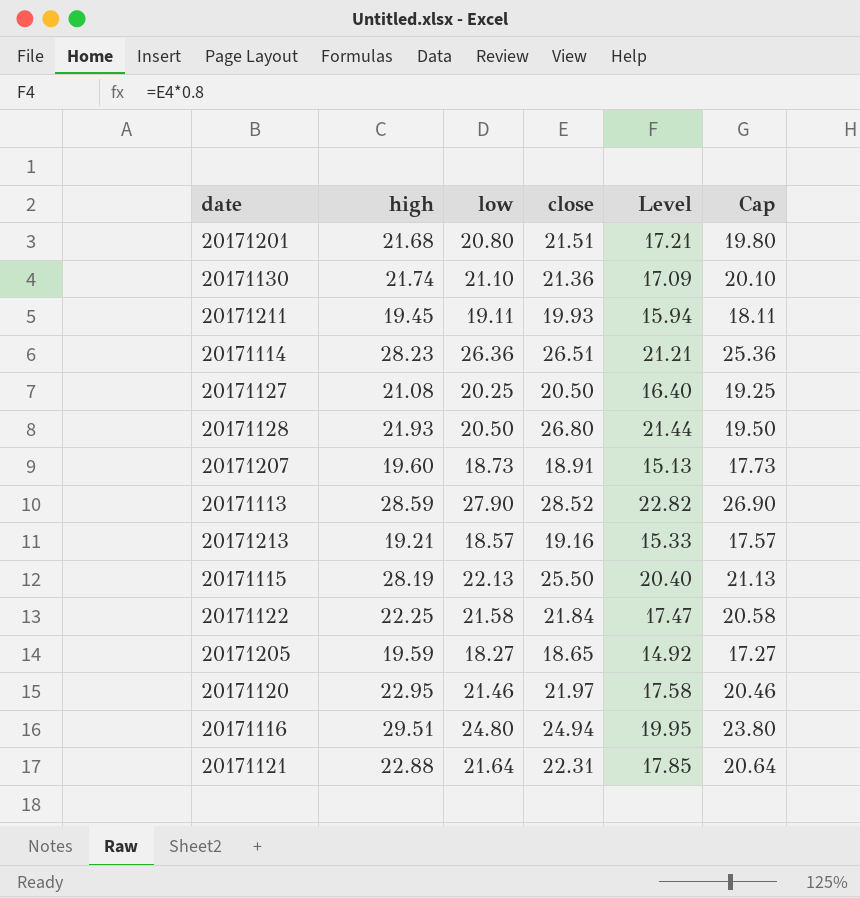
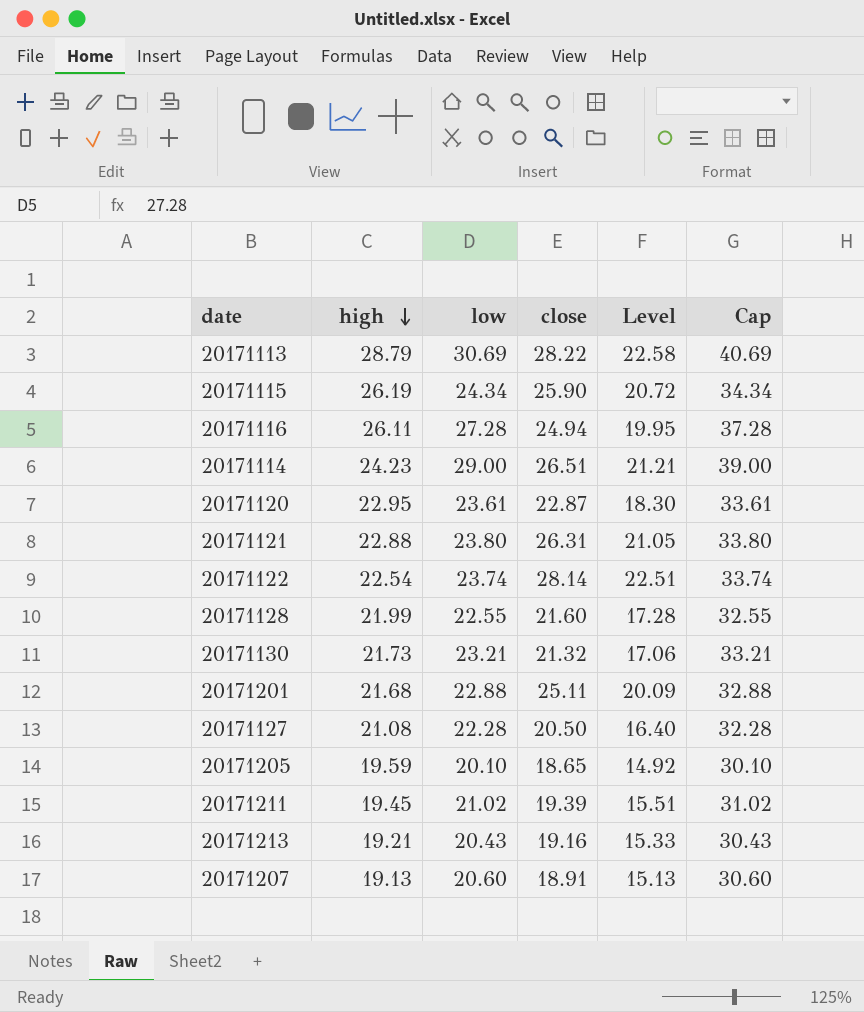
row order: none -> high descending
column Cap | formula: [low] - 1 -> [low] + 10
20171113 | high: 28.59 -> 28.79
20171113 | low: 27.90 -> 30.69
20171113 | close: 28.52 -> 28.22
20171113 | Level: 22.82 -> 22.58
20171115 | high: 28.19 -> 26.19
20171115 | low: 22.13 -> 24.34
20171115 | close: 25.50 -> 25.90
20171115 | Level: 20.40 -> 20.72
20171116 | high: 29.51 -> 26.11
20171116 | low: 24.80 -> 27.28
20171114 | high: 28.23 -> 24.23
20171114 | low: 26.36 -> 29.00
20171120 | low: 21.46 -> 23.61
20171120 | close: 21.97 -> 22.87
20171120 | Level: 17.58 -> 18.30
20171121 | low: 21.64 -> 23.80
20171121 | close: 22.31 -> 26.31
20171121 | Level: 17.85 -> 21.05
20171122 | high: 22.25 -> 22.54
20171122 | low: 21.58 -> 23.74
20171122 | close: 21.84 -> 28.14
20171122 | Level: 17.47 -> 22.51
20171128 | high: 21.93 -> 21.99
20171128 | low: 20.50 -> 22.55
20171128 | close: 26.80 -> 21.60
20171128 | Level: 21.44 -> 17.28
20171130 | high: 21.74 -> 21.73
20171130 | low: 21.10 -> 23.21
20171130 | close: 21.36 -> 21.32
20171130 | Level: 17.09 -> 17.06
20171201 | low: 20.80 -> 22.88
20171201 | close: 21.51 -> 25.11
20171201 | Level: 17.21 -> 20.09
20171127 | low: 20.25 -> 22.28
20171205 | low: 18.27 -> 20.10
20171211 | low: 19.11 -> 21.02
20171211 | close: 19.93 -> 19.39
20171211 | Level: 15.94 -> 15.51
20171213 | low: 18.57 -> 20.43
20171207 | high: 19.60 -> 19.13
20171207 | low: 18.73 -> 20.60

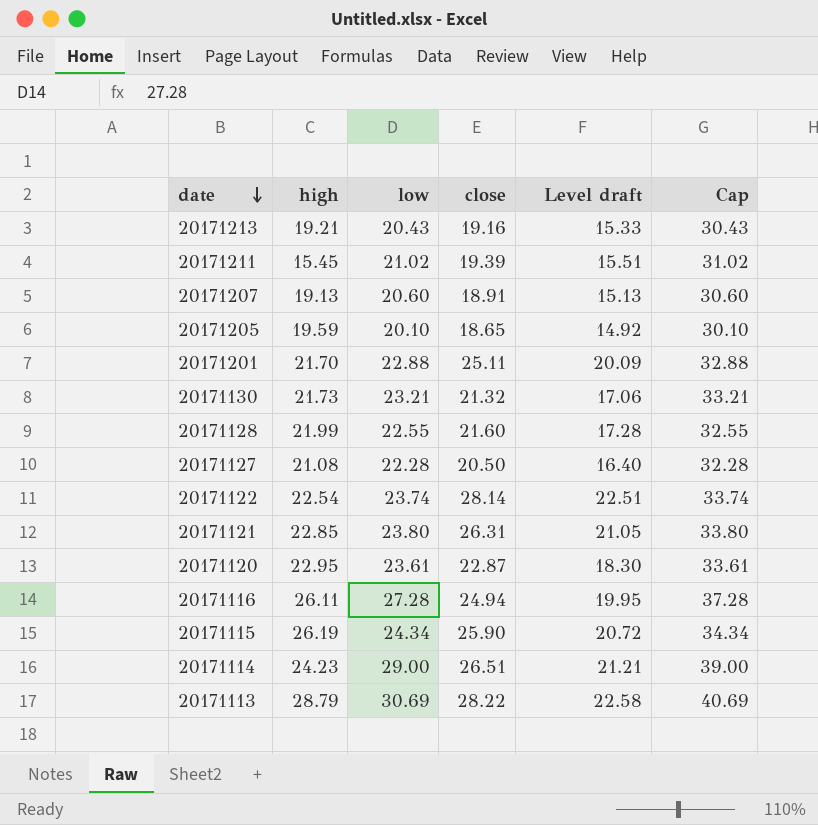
row order: high descending -> date descending
column name: Level -> Level draft
20171211 | high: 19.45 -> 15.45
20171201 | high: 21.68 -> 21.70
20171121 | high: 22.88 -> 22.85

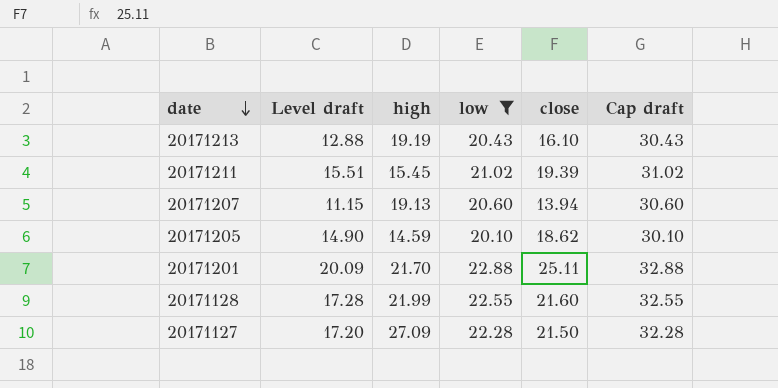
filter: none -> low <= 22.88
column Level draft | position: 5 -> 2
column name: Cap -> Cap draft
20171213 | Level draft: 15.33 -> 12.88
20171213 | high: 19.21 -> 19.19
20171213 | close: 19.16 -> 16.10
20171207 | Level draft: 15.13 -> 11.15
20171207 | close: 18.91 -> 13.94
20171205 | Level draft: 14.92 -> 14.90
20171205 | high: 19.59 -> 14.59
20171205 | close: 18.65 -> 18.62
20171127 | Level draft: 16.40 -> 17.20
20171127 | high: 21.08 -> 27.09
20171127 | close: 20.50 -> 21.50

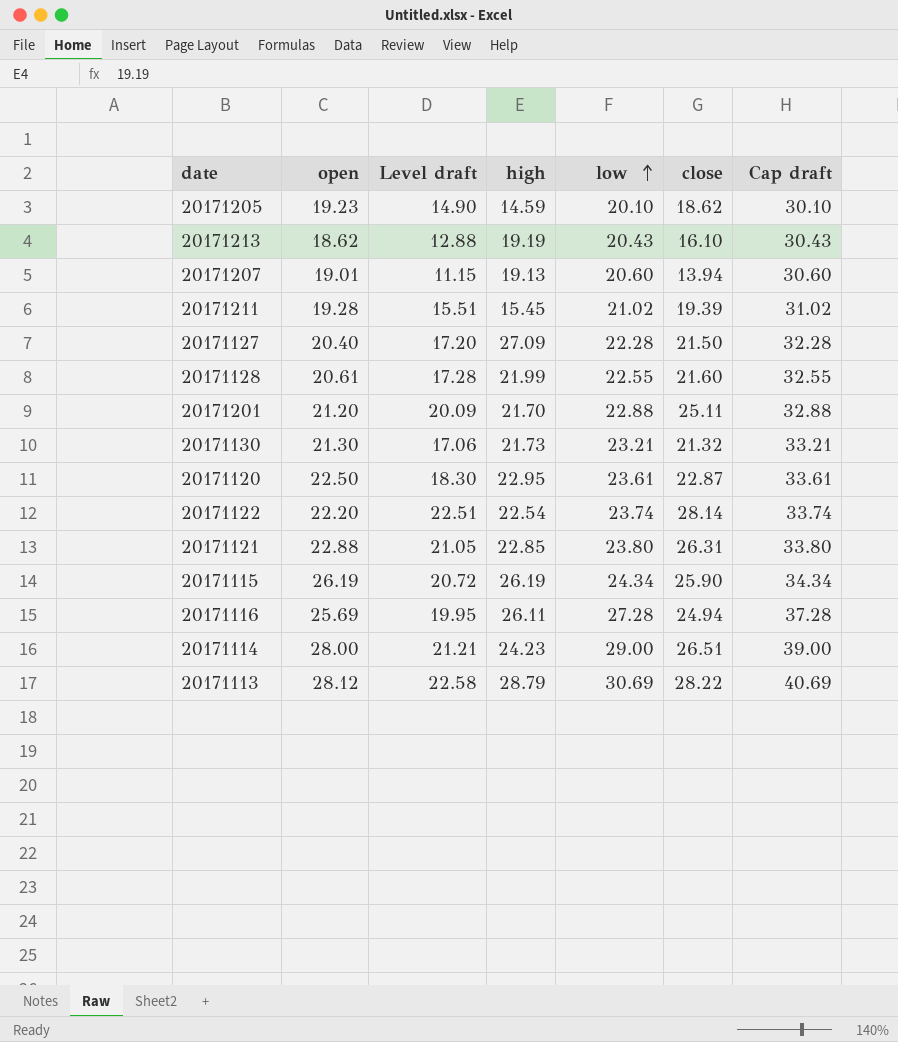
filter: low <= 22.88 -> none
row order: date descending -> low ascending
column open | position: none -> 2

